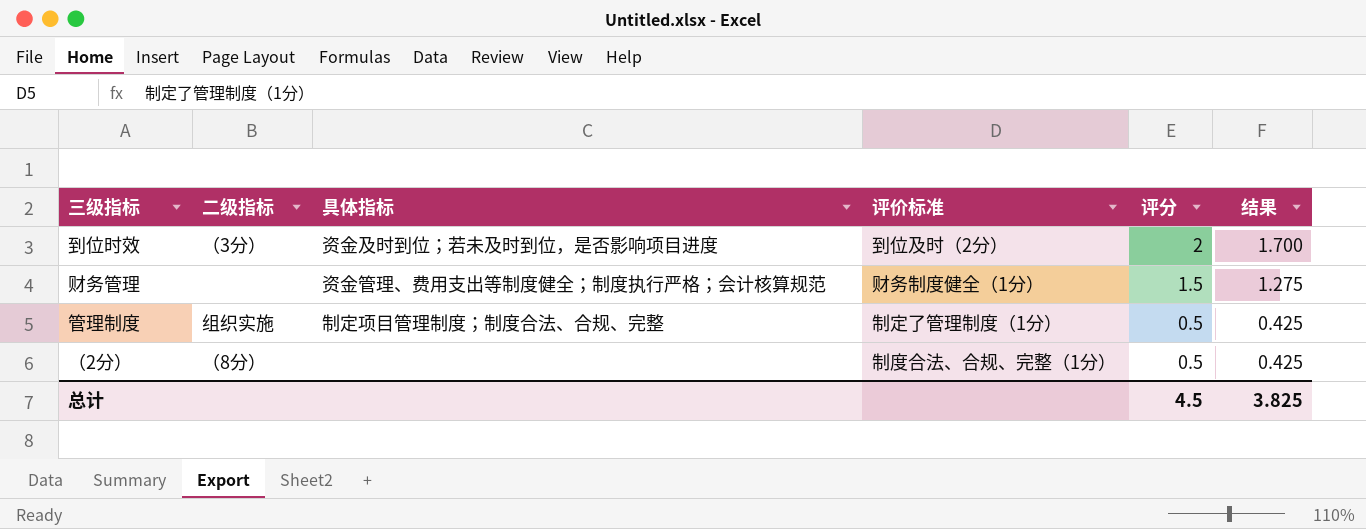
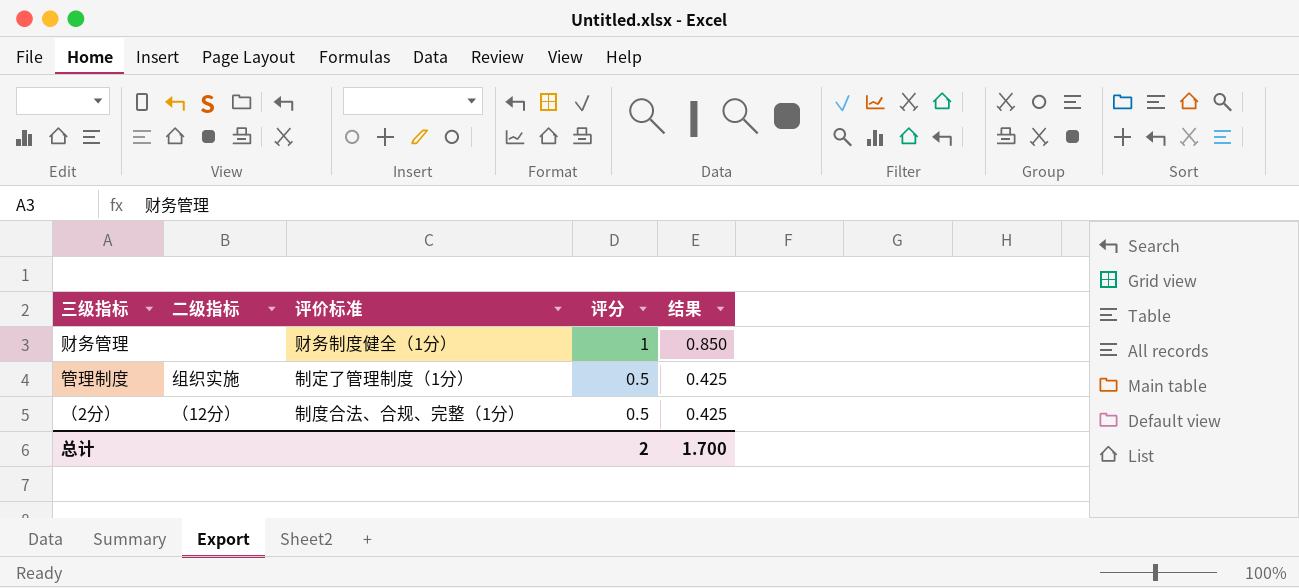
column 具体指标 | position: 3 -> none
row 到位时效: （3分） | 资金及时到位；若未及时到位，是否影响项目进度 | 到位及时（2分） | 2 | 1.700 -> none
财务管理 | 评分: 1.5 -> 1
财务管理 | 结果: 1.275 -> 0.850
（2分） | 二级指标: （8分） -> （12分）
总计 | 评分: 4.5 -> 2
总计 | 结果: 3.825 -> 1.700

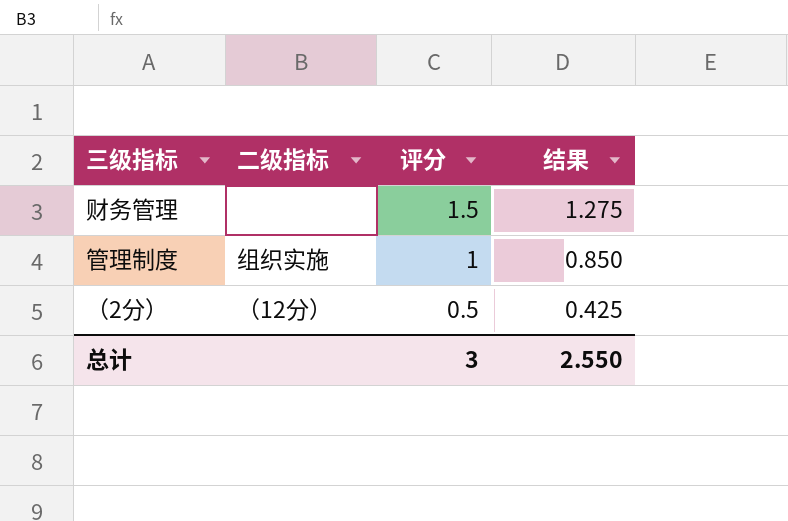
column 评价标准 | position: 3 -> none
财务管理 | 评分: 1 -> 1.5
财务管理 | 结果: 0.850 -> 1.275
管理制度 | 评分: 0.5 -> 1
管理制度 | 结果: 0.425 -> 0.850
总计 | 评分: 2 -> 3
总计 | 结果: 1.700 -> 2.550

